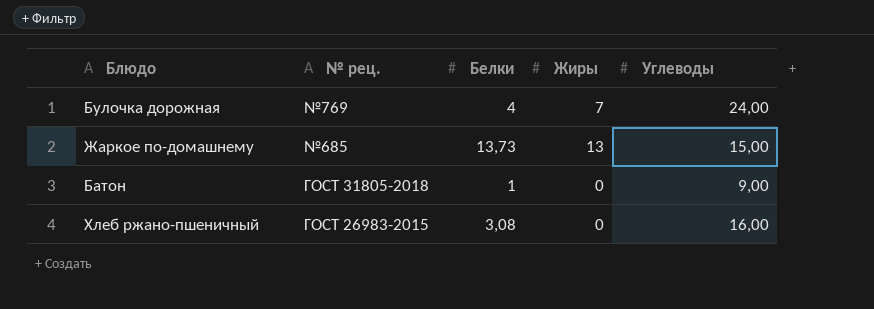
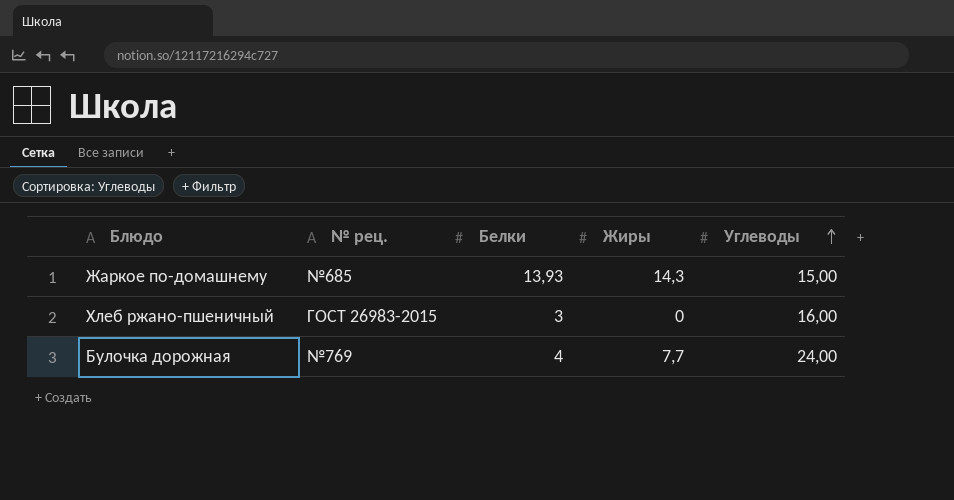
row order: none -> Углеводы ascending
row Батон: ГОСТ 31805-2018 | 1 | 0 | 9,00 -> none
Жаркое по-домашнему | Белки: 13,73 -> 13,93
Жаркое по-домашнему | Жиры: 13 -> 14,3
Хлеб ржано-пшеничный | Белки: 3,08 -> 3
Булочка дорожная | Жиры: 7 -> 7,7

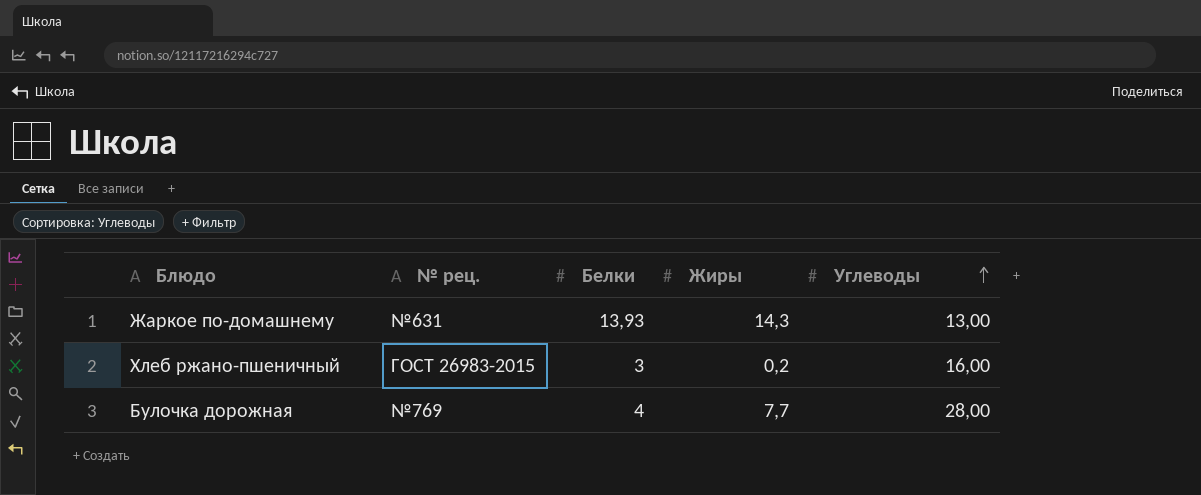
Жаркое по-домашнему | № рец.: №685 -> №631
Жаркое по-домашнему | Углеводы: 15,00 -> 13,00
Хлеб ржано-пшеничный | Жиры: 0 -> 0,2
Булочка дорожная | Углеводы: 24,00 -> 28,00

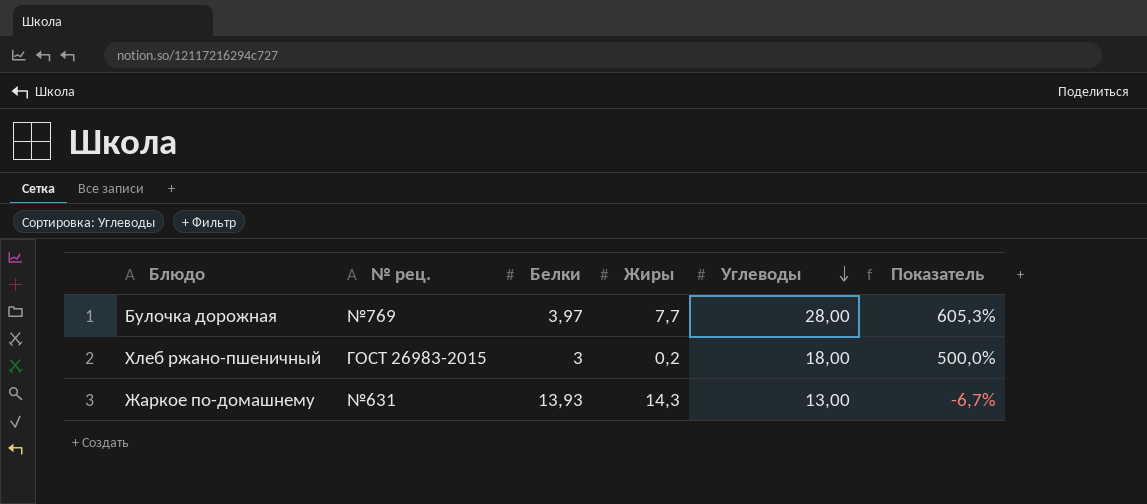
row order: Углеводы ascending -> Углеводы descending
column Показатель | formula: none -> ([Углеводы] - [Белки]) / [Белки]
Булочка дорожная | Белки: 4 -> 3,97
Хлеб ржано-пшеничный | Углеводы: 16,00 -> 18,00

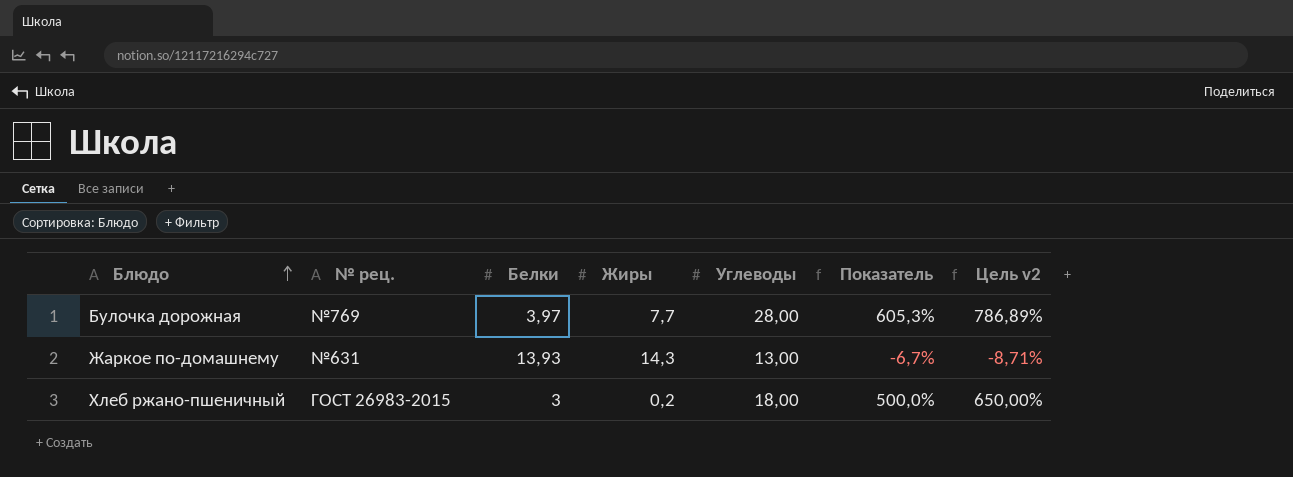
row order: Углеводы descending -> Блюдо ascending
column Цель v2 | formula: none -> [Показатель] * 1,3

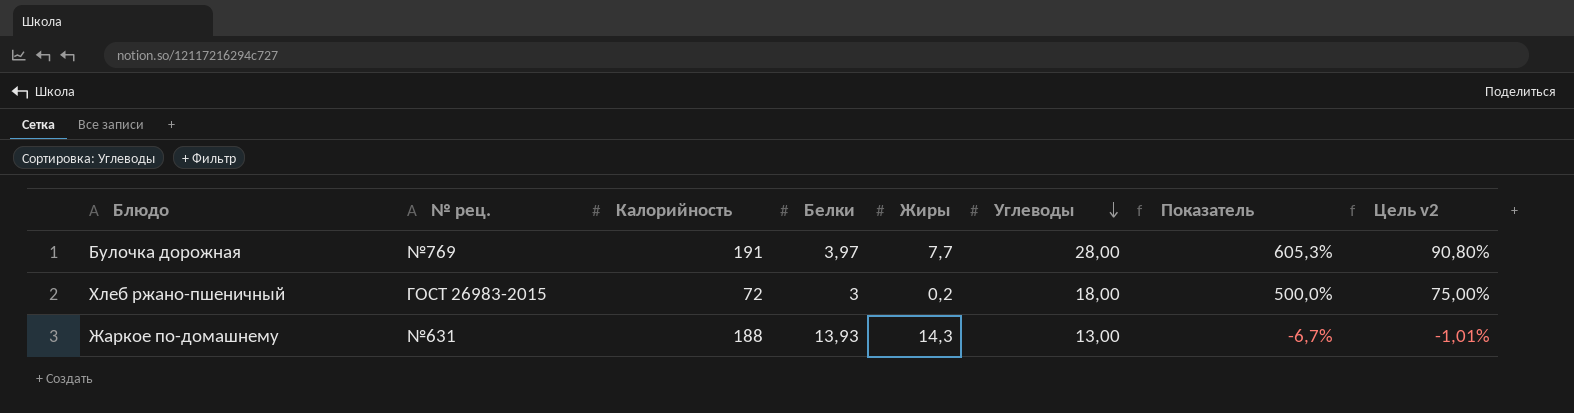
row order: Блюдо ascending -> Углеводы descending
column Калорийность | position: none -> 3
column Цель v2 | formula: [Показатель] * 1,3 -> [Показатель] * 0,15

